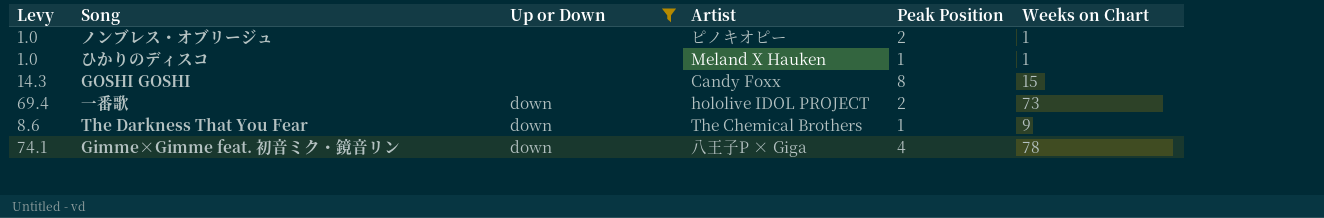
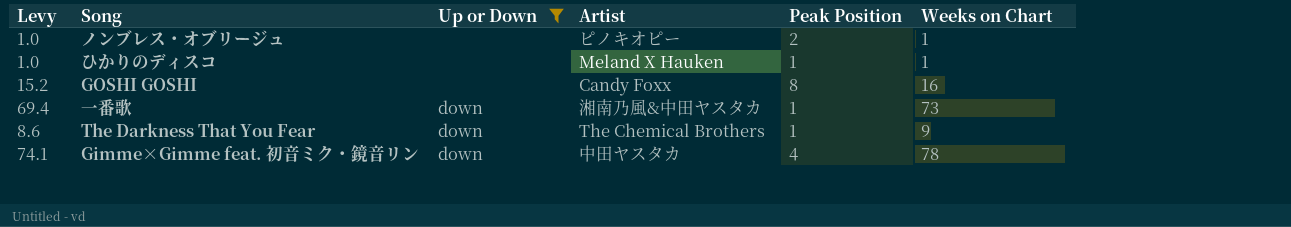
GOSHI GOSHI | Levy: 14.3 -> 15.2
GOSHI GOSHI | Weeks on Chart: 15 -> 16
一番歌 | Artist: hololive IDOL PROJECT -> 湘南乃風&中田ヤスタカ
一番歌 | Peak Position: 2 -> 1
Gimme×Gimme feat. 初音ミク・鏡音リン | Artist: 八王子P × Giga -> 中田ヤスタカ

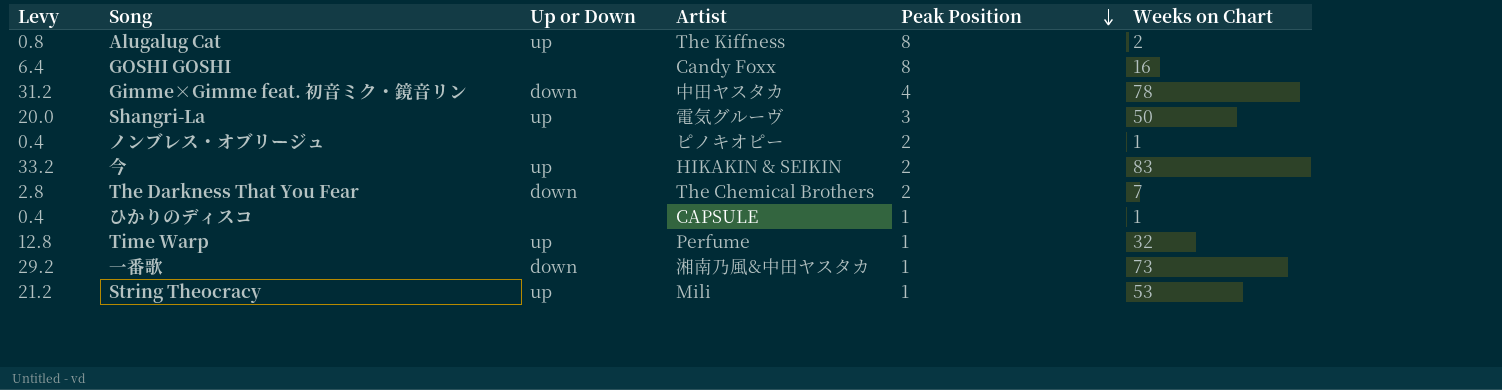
filter: Up or Down != up -> none
row order: none -> Peak Position descending
column Levy | formula: [Weeks on Chart] * 0.95 -> [Weeks on Chart] * 0.4
The Darkness That You Fear | Peak Position: 1 -> 2
The Darkness That You Fear | Weeks on Chart: 9 -> 7
ひかりのディスコ | Artist: Meland X Hauken -> CAPSULE

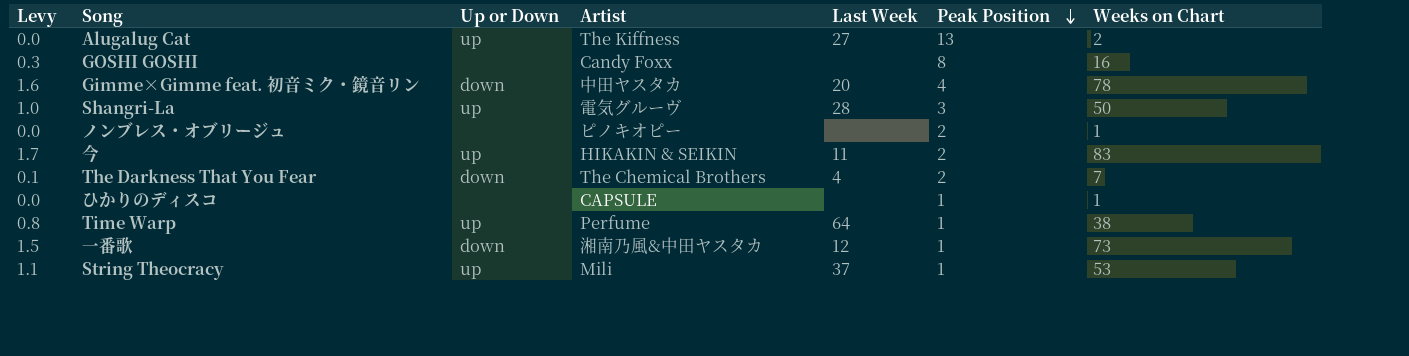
column Levy | formula: [Weeks on Chart] * 0.4 -> [Weeks on Chart] * 0.02
column Last Week | position: none -> 5
Alugalug Cat | Peak Position: 8 -> 13
Time Warp | Weeks on Chart: 32 -> 38

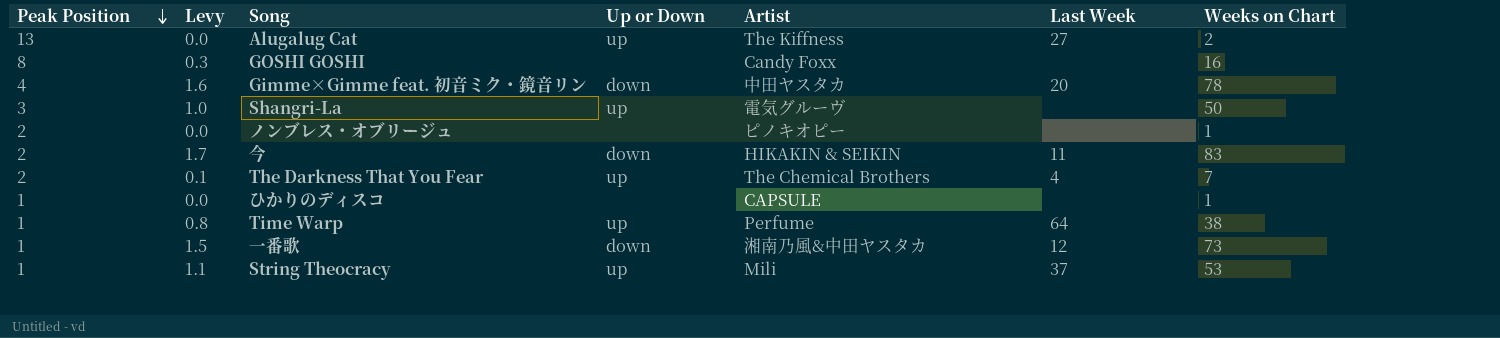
column Peak Position | position: 6 -> 1
Shangri-La | Last Week: 28 -> none
今 | Up or Down: up -> down
The Darkness That You Fear | Up or Down: down -> up

